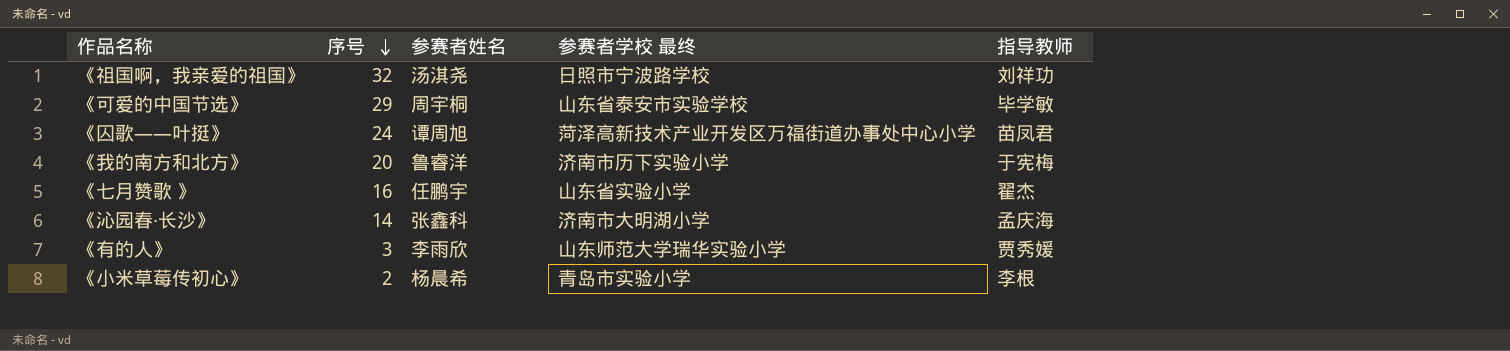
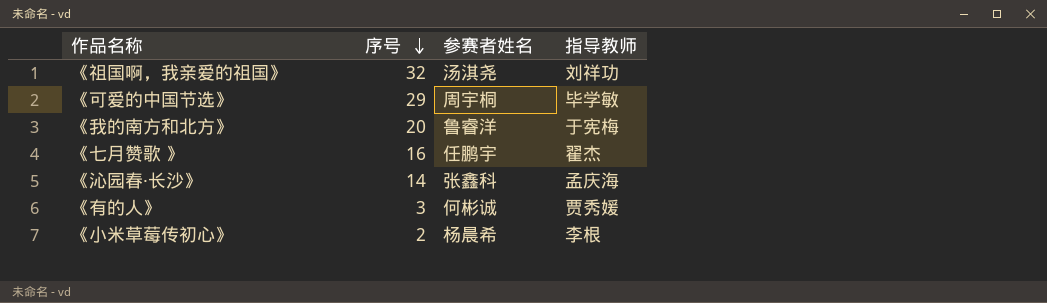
column 参赛者学校 最终 | position: 4 -> none
row 《囚歌——叶挺》: 24 | 谭周旭 | 菏泽高新技术产业开发区万福街道办事处中心小学 | 苗凤君 -> none
《有的人》 | 参赛者姓名: 李雨欣 -> 何彬诚

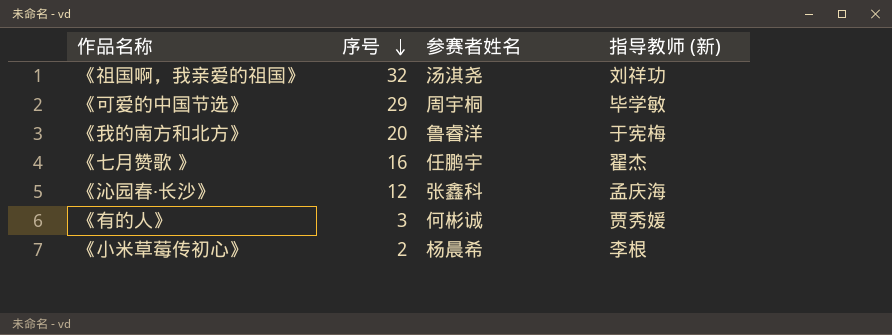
column name: 指导教师 -> 指导教师 (新)
《沁园春·长沙》 | 序号: 14 -> 12

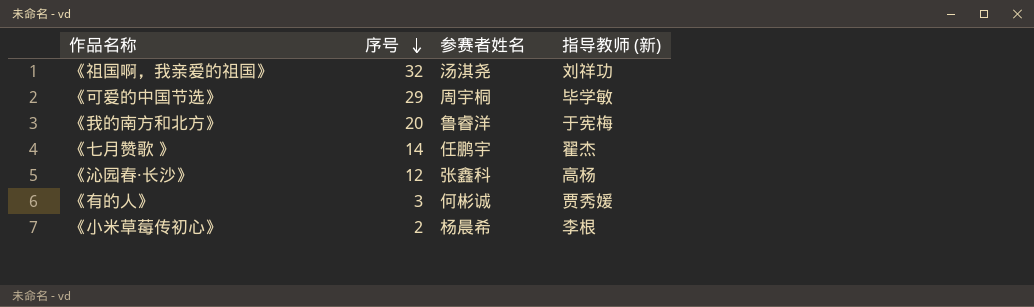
《七月赞歌 》 | 序号: 16 -> 14
《沁园春·长沙》 | 指导教师 (新): 孟庆海 -> 高杨

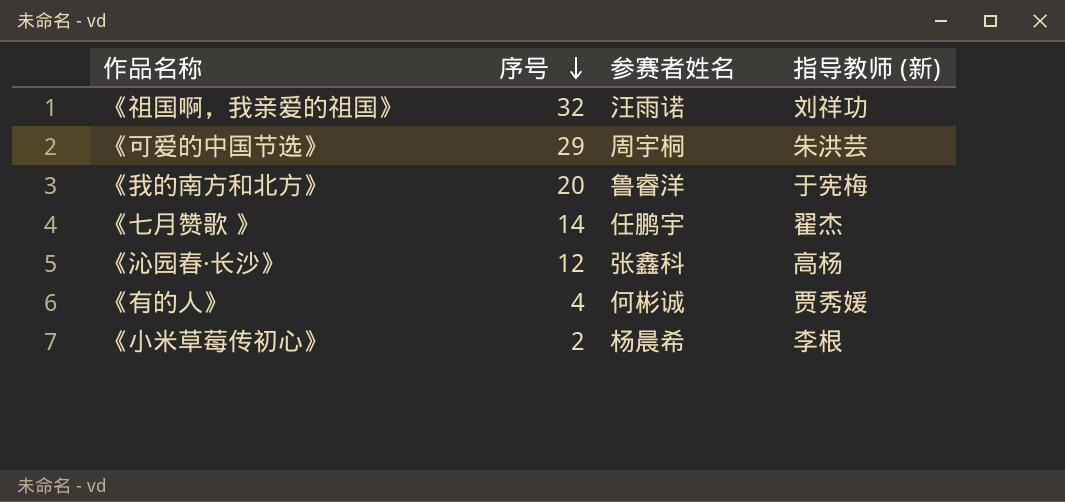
《祖国啊，我亲爱的祖国》 | 参赛者姓名: 汤淇尧 -> 汪雨诺
《可爱的中国节选》 | 指导教师 (新): 毕学敏 -> 朱洪芸
《有的人》 | 序号: 3 -> 4

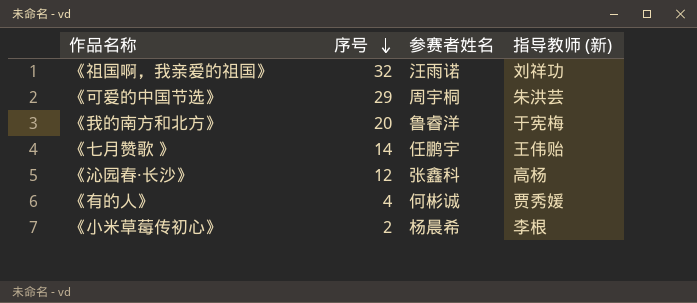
《七月赞歌 》 | 指导教师 (新): 翟杰 -> 王伟贻

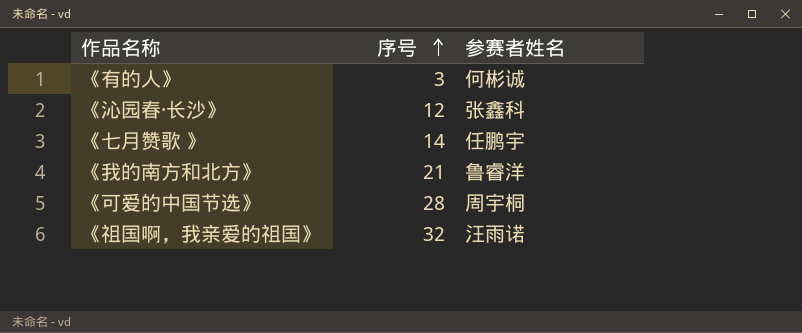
row order: 序号 descending -> 序号 ascending
column 指导教师 (新) | position: 4 -> none
row 《小米草莓传初心》: 2 | 杨晨希 | 李根 -> none
《有的人》 | 序号: 4 -> 3
《我的南方和北方》 | 序号: 20 -> 21
《可爱的中国节选》 | 序号: 29 -> 28

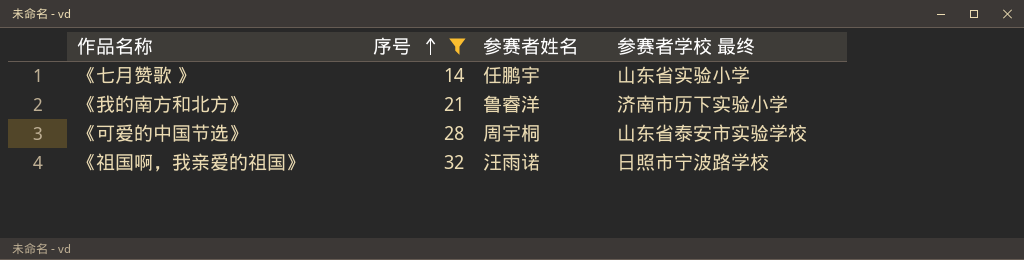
filter: none -> 序号 >= 14
column 参赛者学校 最终 | position: none -> 4

